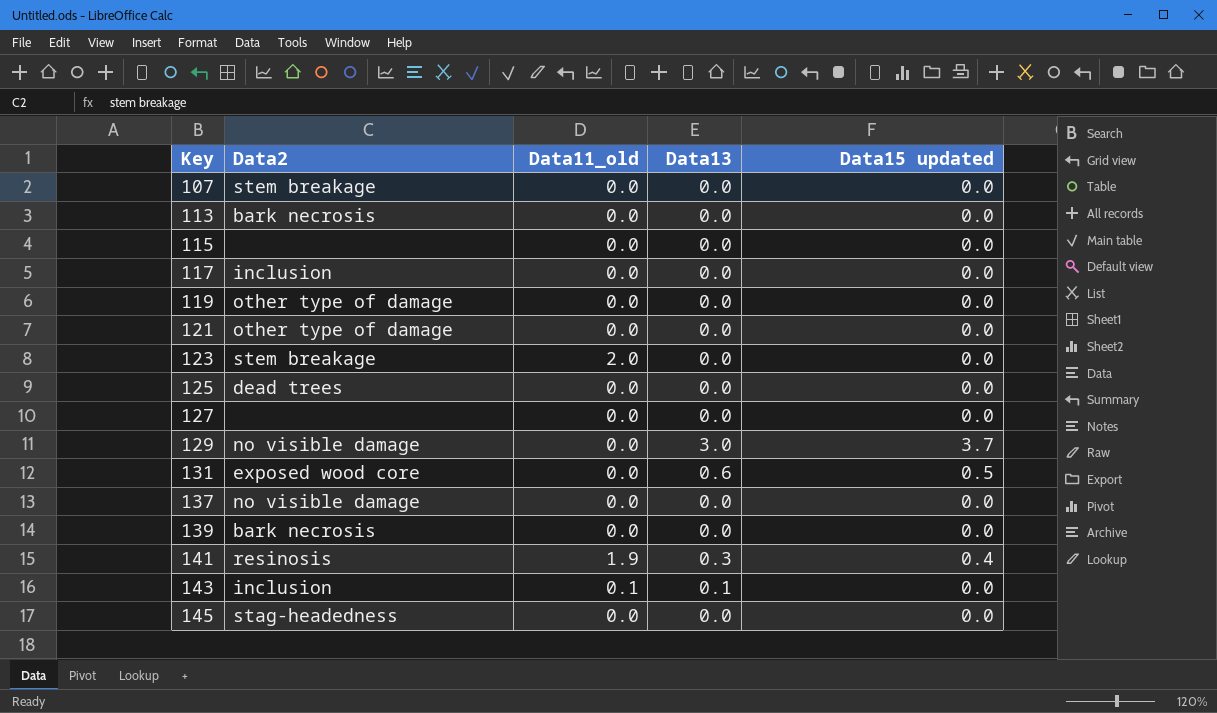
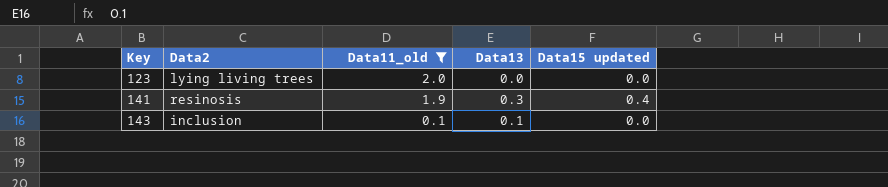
filter: none -> Data11_old != 0.0
123 | Data2: stem breakage -> lying living trees

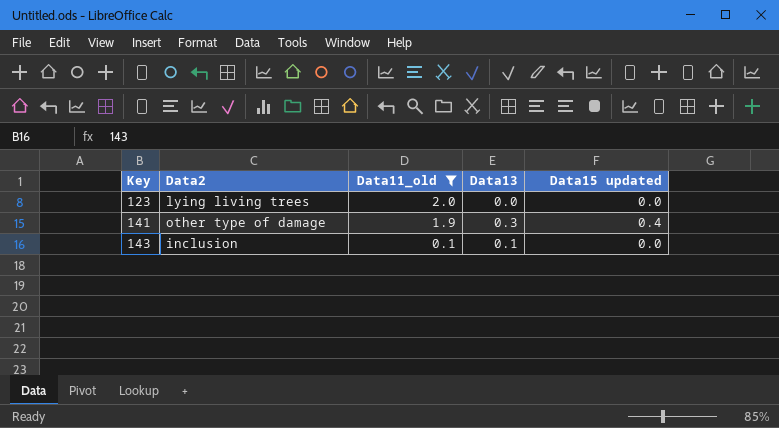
141 | Data2: resinosis -> other type of damage

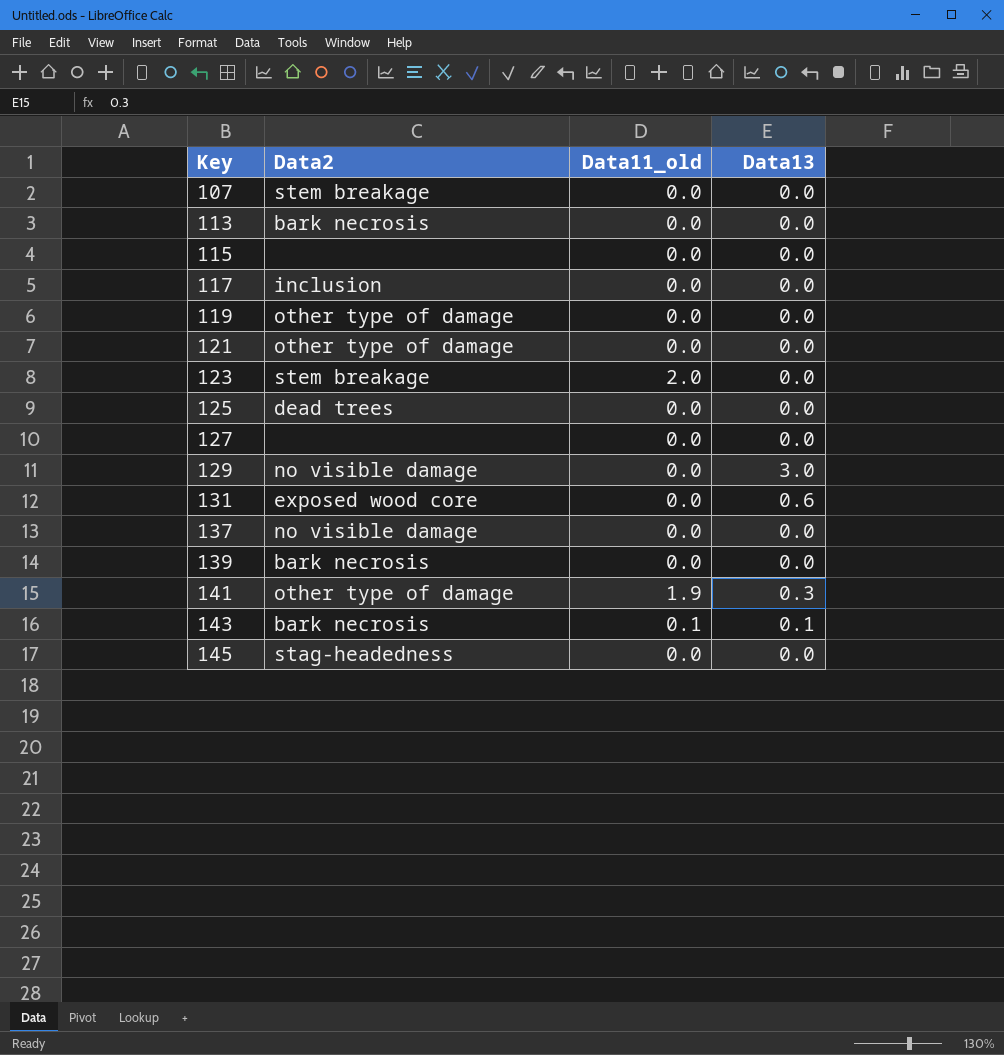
filter: Data11_old != 0.0 -> none
column Data15 updated | position: 5 -> none
123 | Data2: lying living trees -> stem breakage
143 | Data2: inclusion -> bark necrosis

